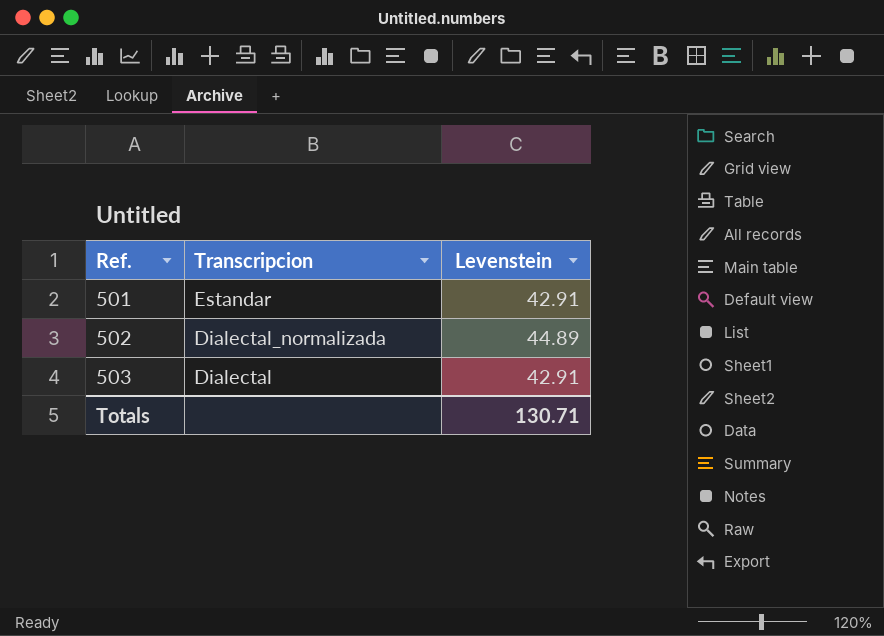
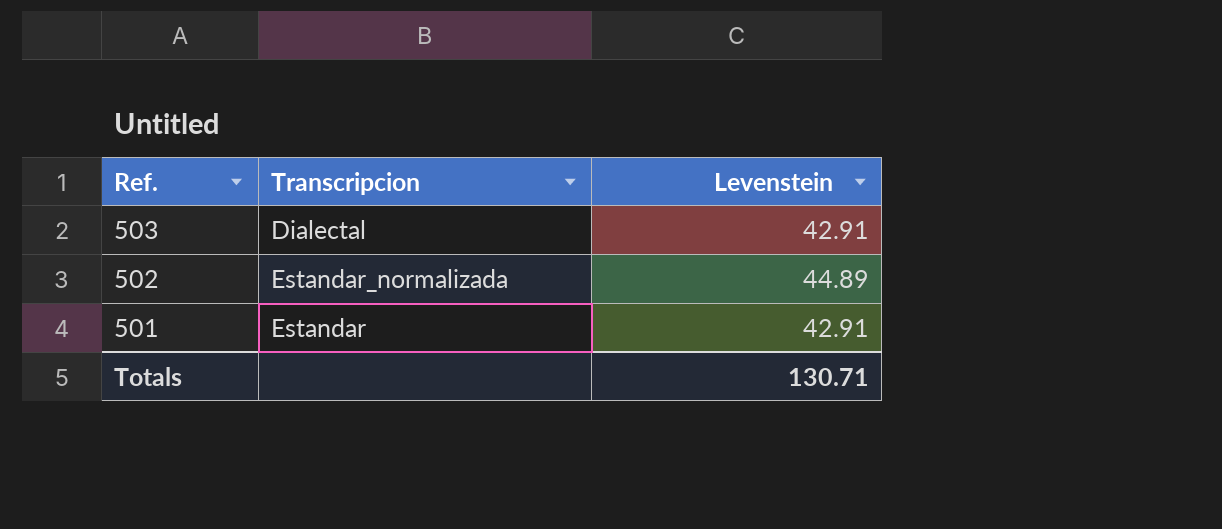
row order: Ref. ascending -> Ref. descending
502 | Transcripcion: Dialectal_normalizada -> Estandar_normalizada

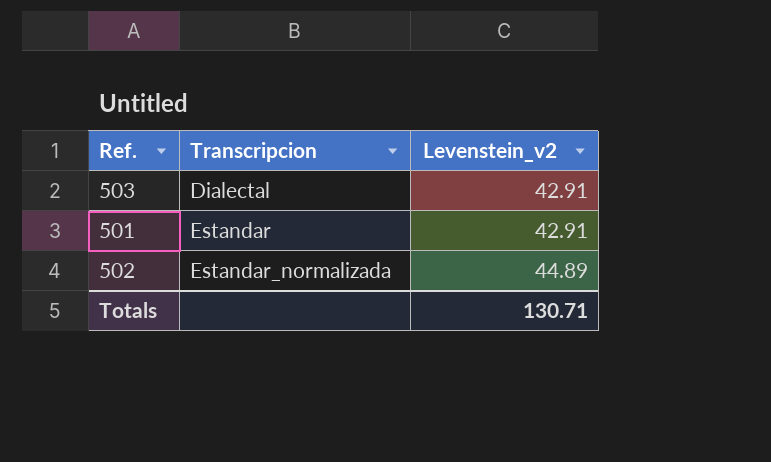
row order: Ref. descending -> Transcripcion ascending
column name: Levenstein -> Levenstein_v2

